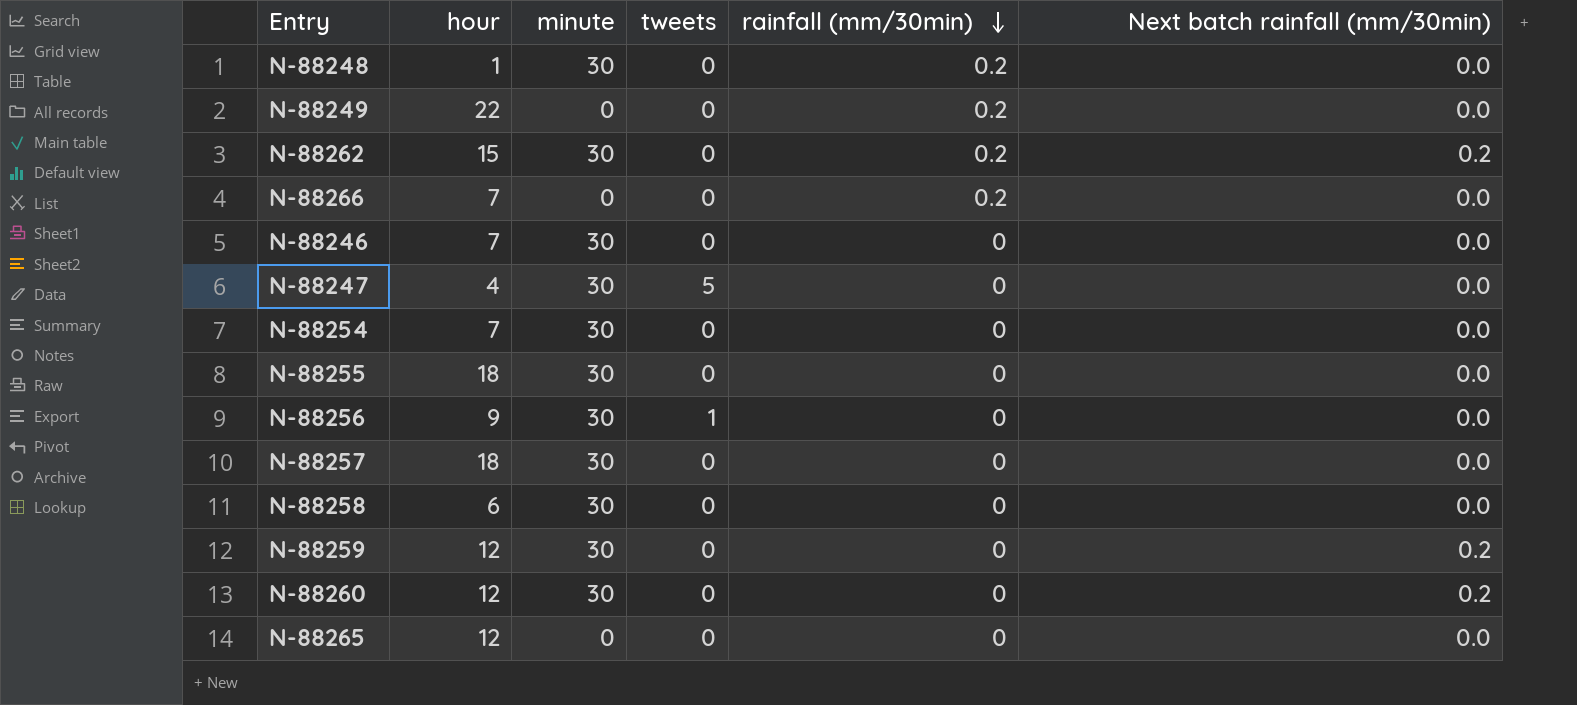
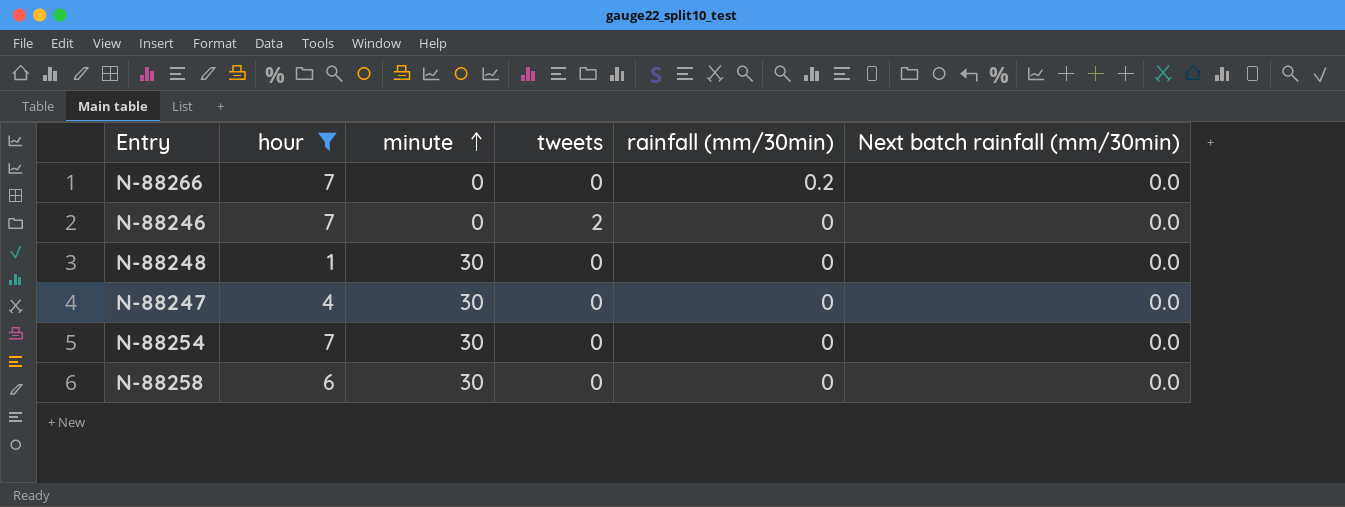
filter: none -> hour <= 7
row order: rainfall (mm/30min) descending -> minute ascending
N-88246 | minute: 30 -> 0
N-88246 | tweets: 0 -> 2
N-88248 | rainfall (mm/30min): 0.2 -> 0
N-88247 | tweets: 5 -> 0

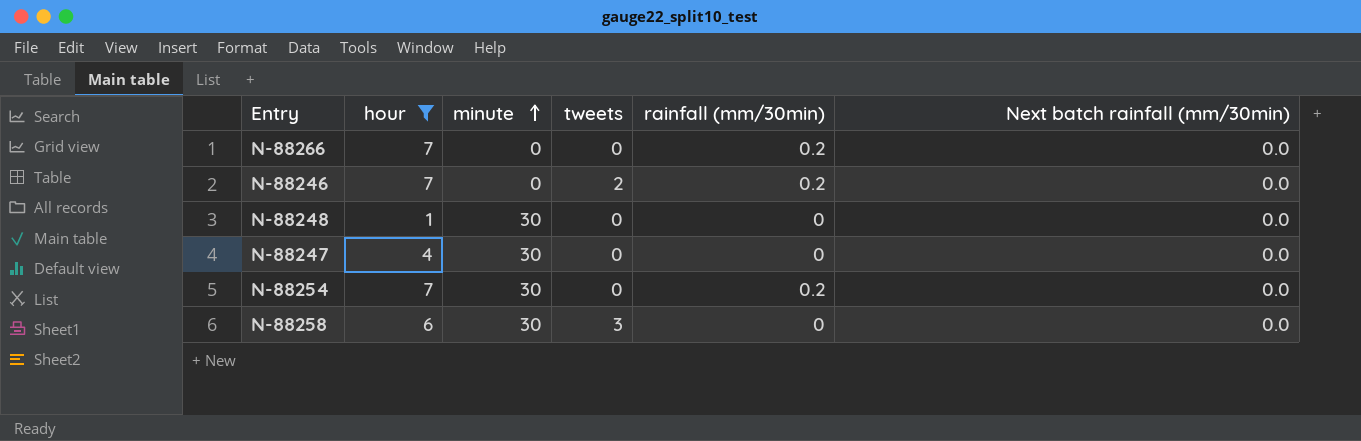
N-88246 | rainfall (mm/30min): 0 -> 0.2
N-88254 | rainfall (mm/30min): 0 -> 0.2
N-88258 | tweets: 0 -> 3

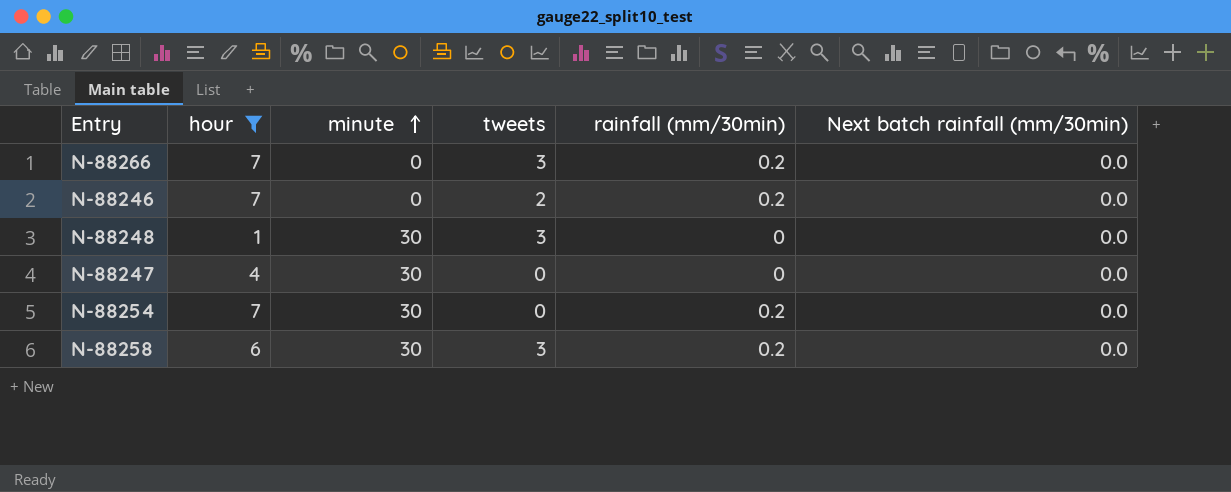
N-88266 | tweets: 0 -> 3
N-88248 | tweets: 0 -> 3
N-88258 | rainfall (mm/30min): 0 -> 0.2

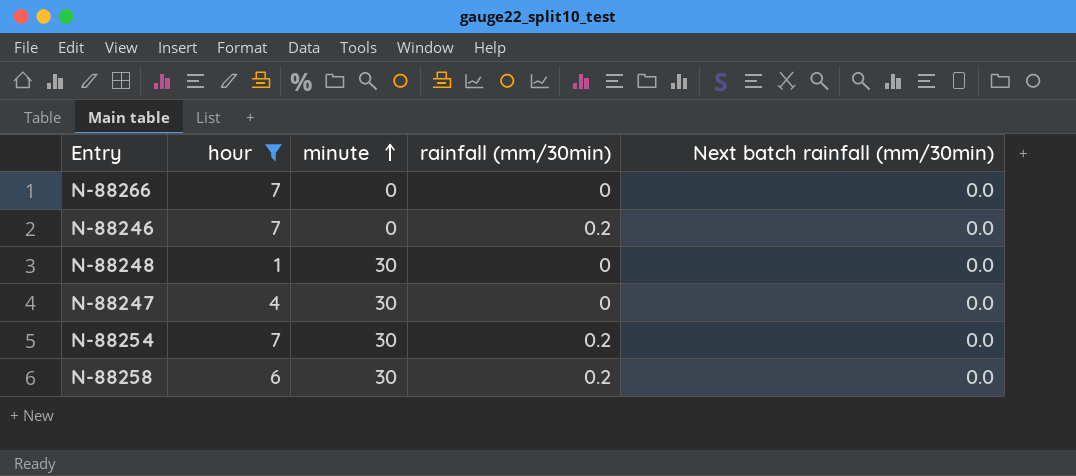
column tweets | position: 4 -> none
N-88266 | rainfall (mm/30min): 0.2 -> 0

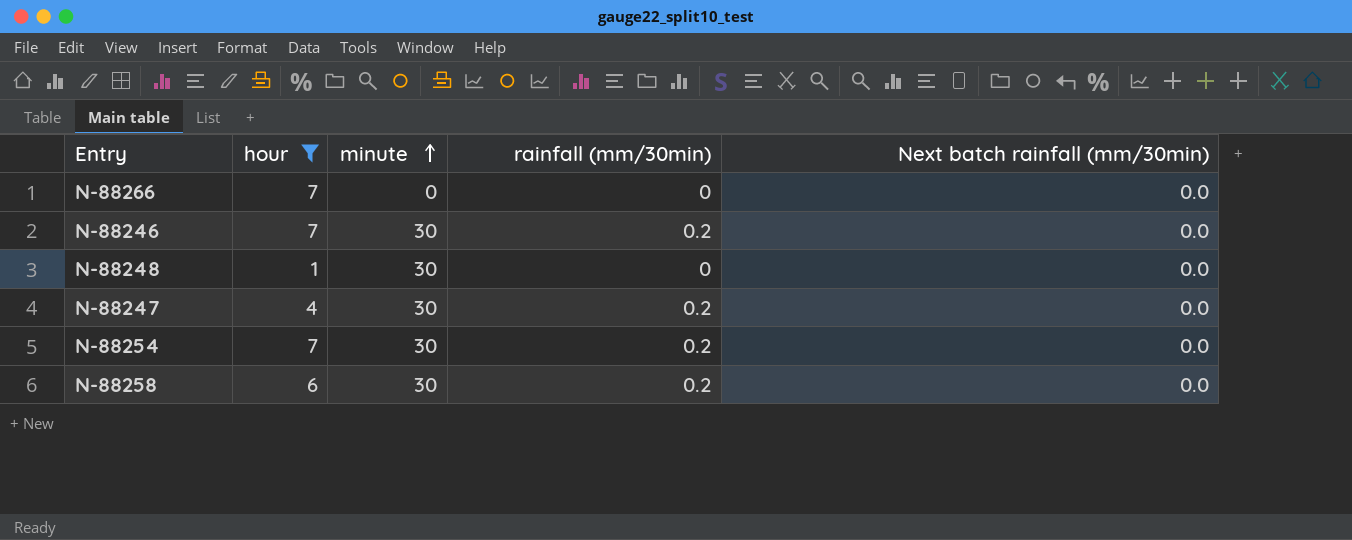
N-88246 | minute: 0 -> 30
N-88247 | rainfall (mm/30min): 0 -> 0.2

